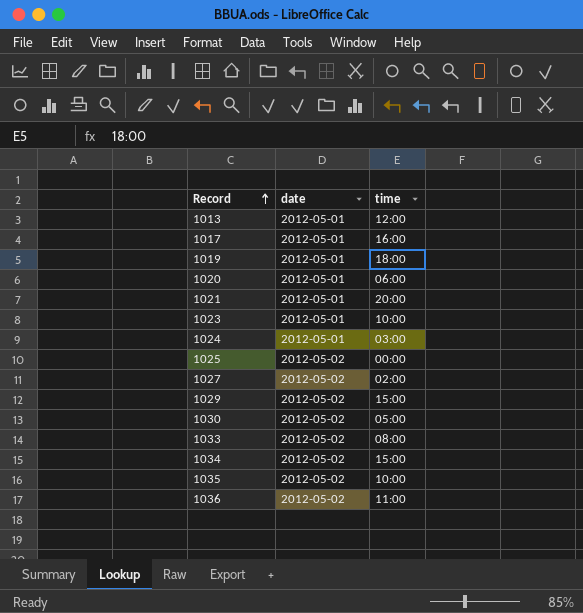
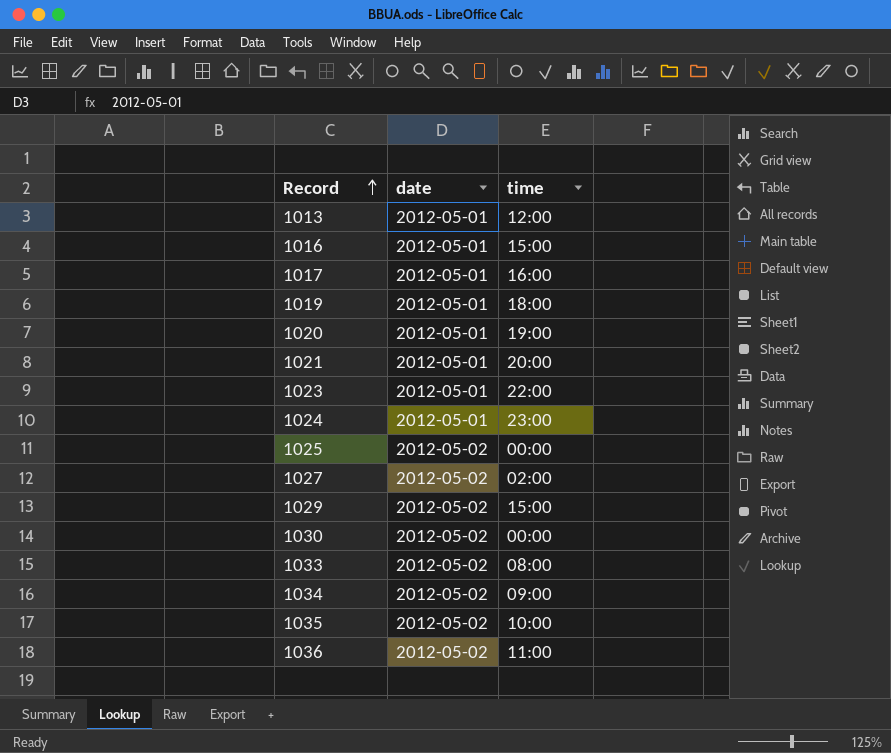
row 1016: none -> 2012-05-01 | 15:00
1020 | time: 06:00 -> 19:00
1023 | time: 10:00 -> 22:00
1024 | time: 03:00 -> 23:00
1030 | time: 05:00 -> 00:00
1034 | time: 15:00 -> 09:00

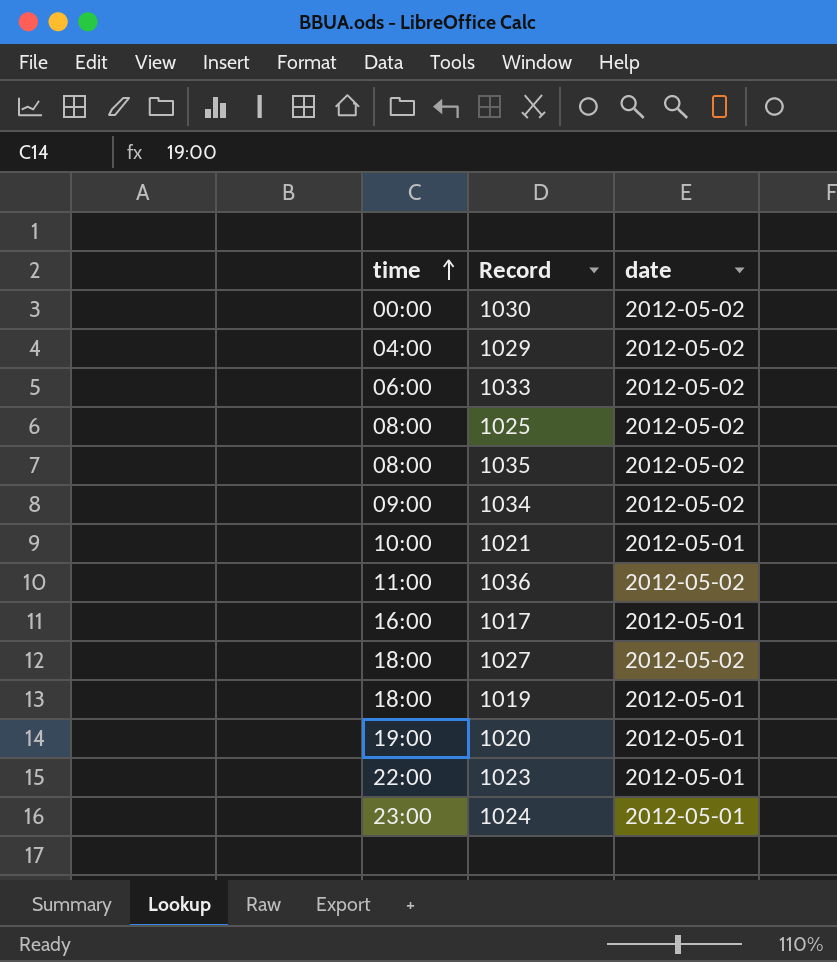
row order: Record ascending -> time ascending
column time | position: 3 -> 1
row 1013: 2012-05-01 | 12:00 -> none
row 1016: 2012-05-01 | 15:00 -> none
1029 | time: 15:00 -> 04:00
1033 | time: 08:00 -> 06:00
1025 | time: 00:00 -> 08:00
1035 | time: 10:00 -> 08:00
1021 | time: 20:00 -> 10:00
1027 | time: 02:00 -> 18:00

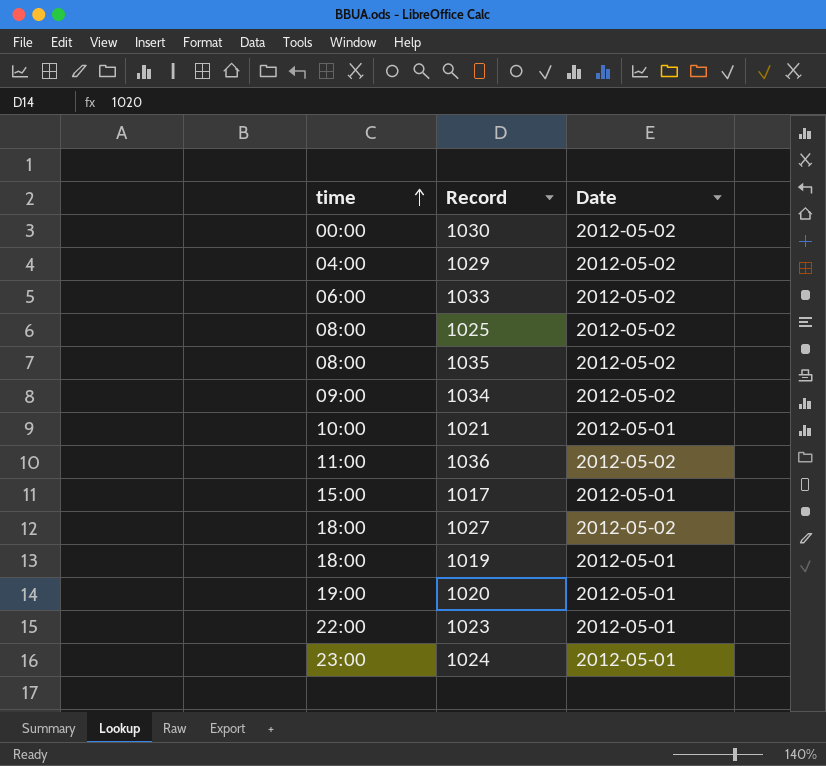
column name: date -> Date
1017 | time: 16:00 -> 15:00

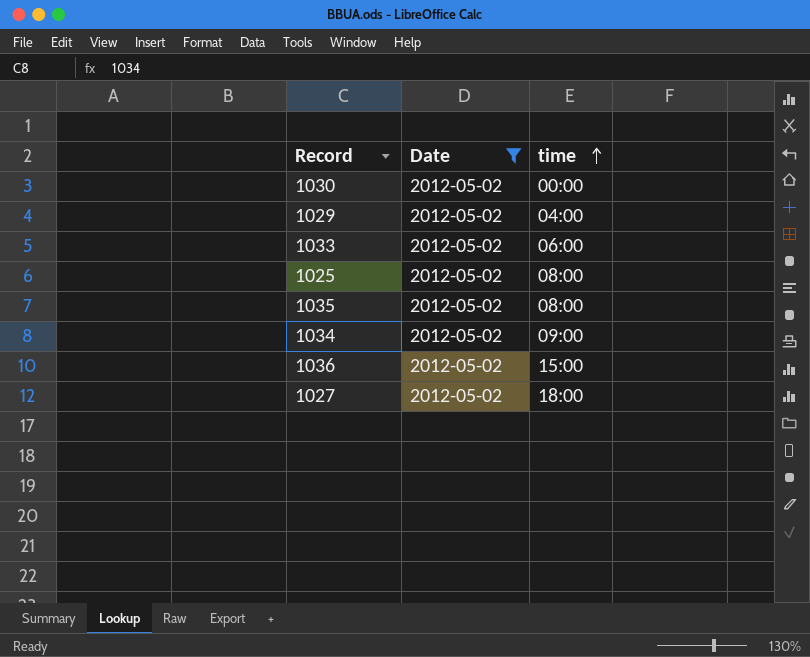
filter: none -> Date = 2012-05-02
column time | position: 1 -> 3
1036 | time: 11:00 -> 15:00

